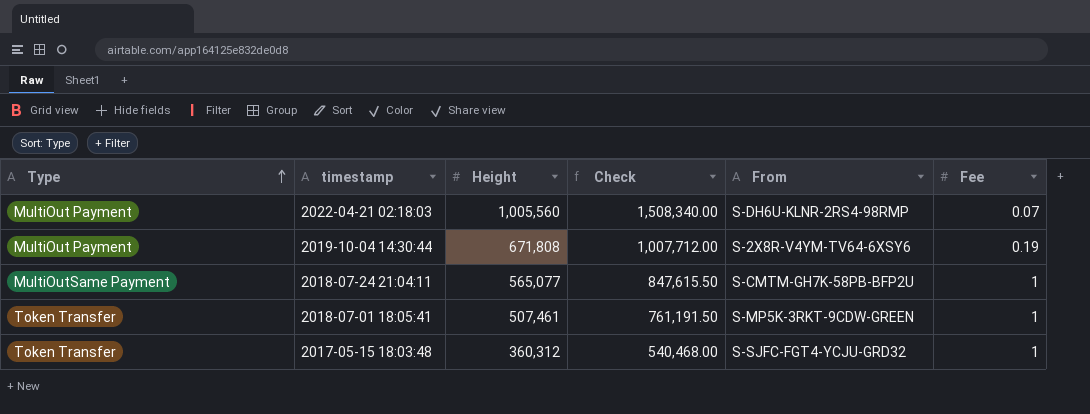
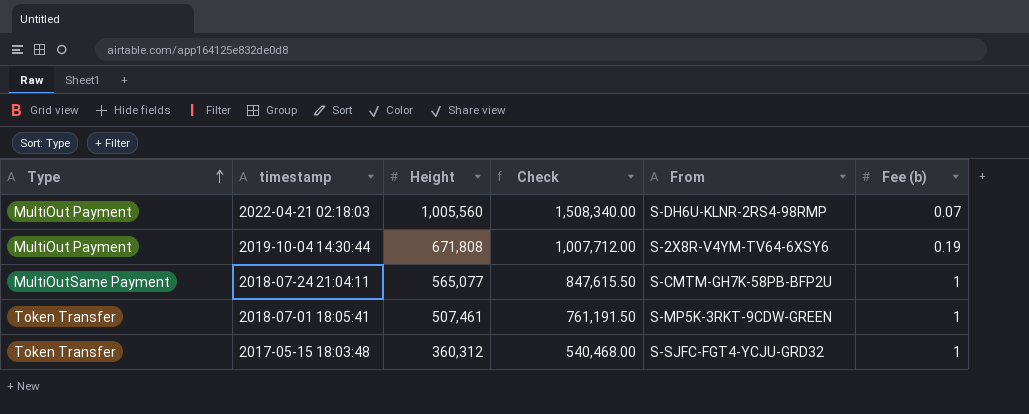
column name: Fee -> Fee (b)

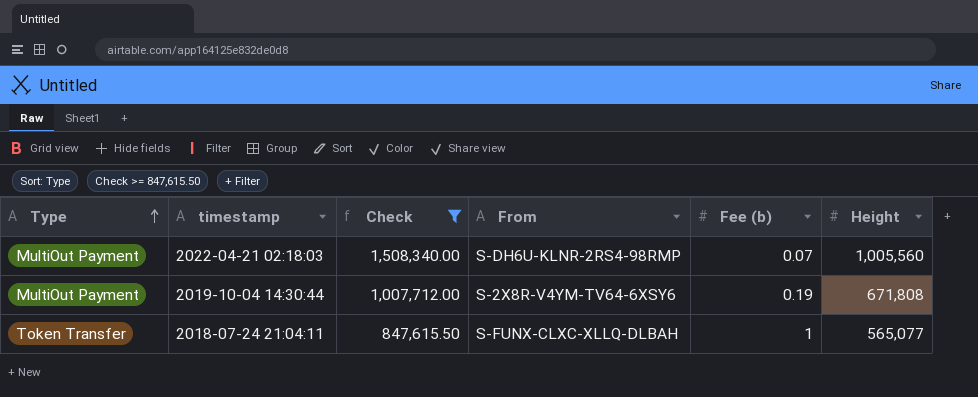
filter: none -> Check >= 847,615.50
column Height | position: 3 -> 6
2018-07-24 21:04:11 | Type: MultiOutSame Payment -> Token Transfer
2018-07-24 21:04:11 | From: S-CMTM-GH7K-58PB-BFP2U -> S-FUNX-CLXC-XLLQ-DLBAH

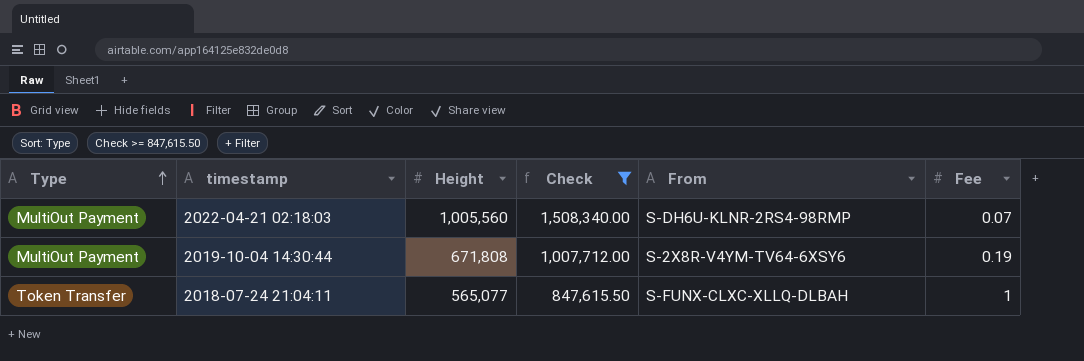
column Height | position: 6 -> 3
column name: Fee (b) -> Fee

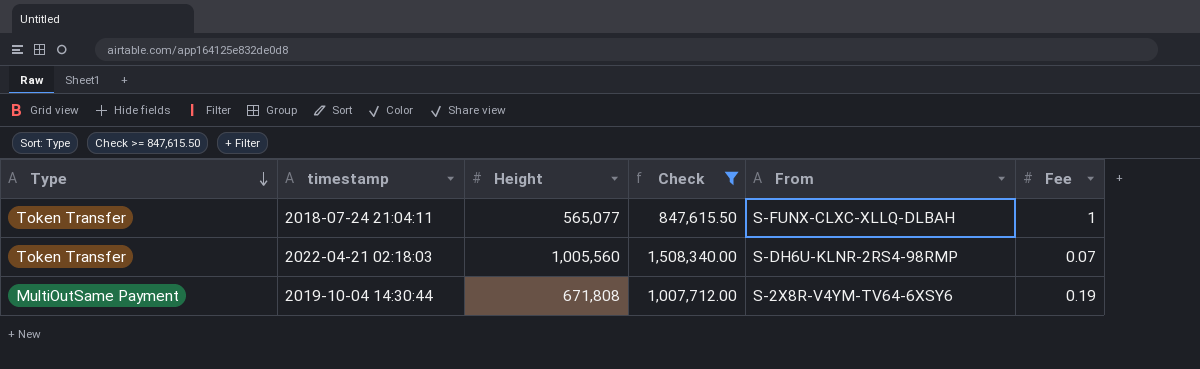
row order: Type ascending -> Type descending
2022-04-21 02:18:03 | Type: MultiOut Payment -> Token Transfer
2019-10-04 14:30:44 | Type: MultiOut Payment -> MultiOutSame Payment

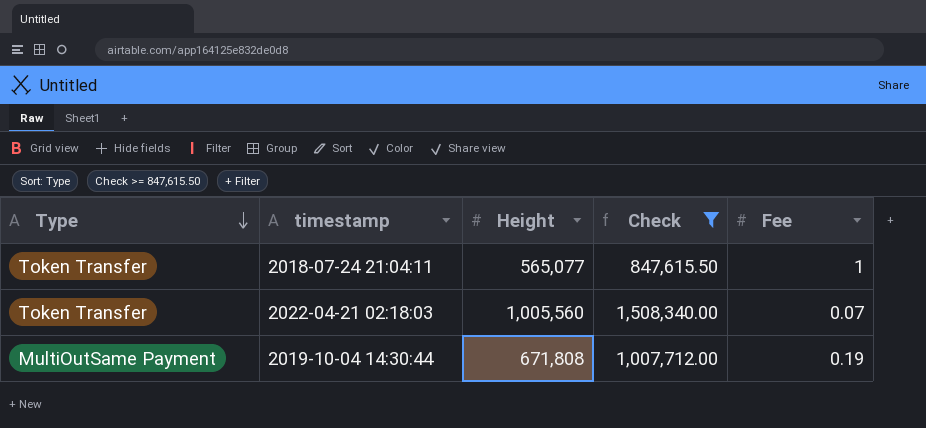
column From | position: 5 -> none

